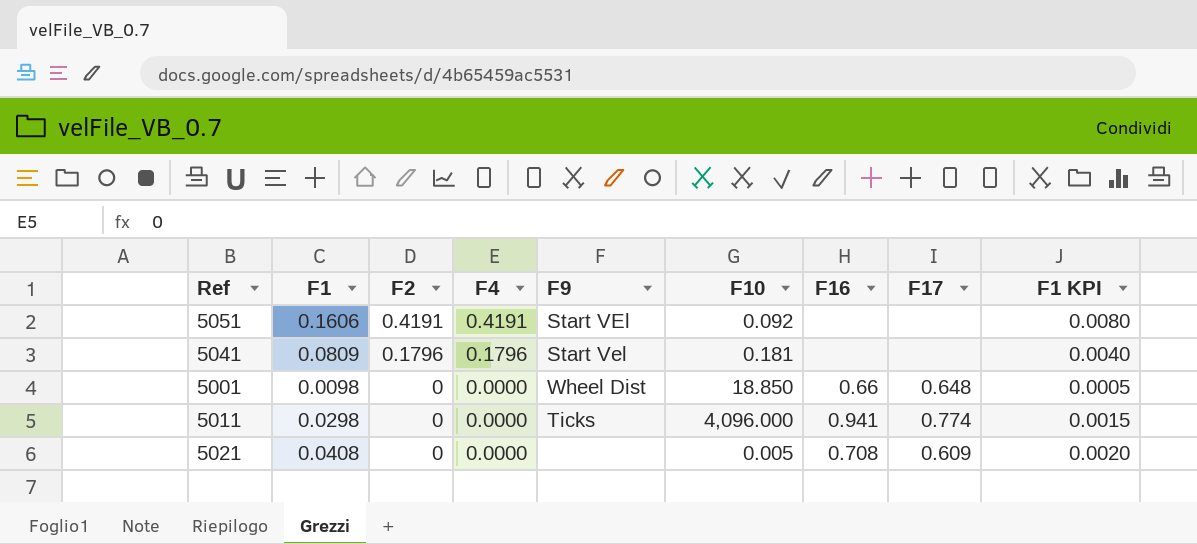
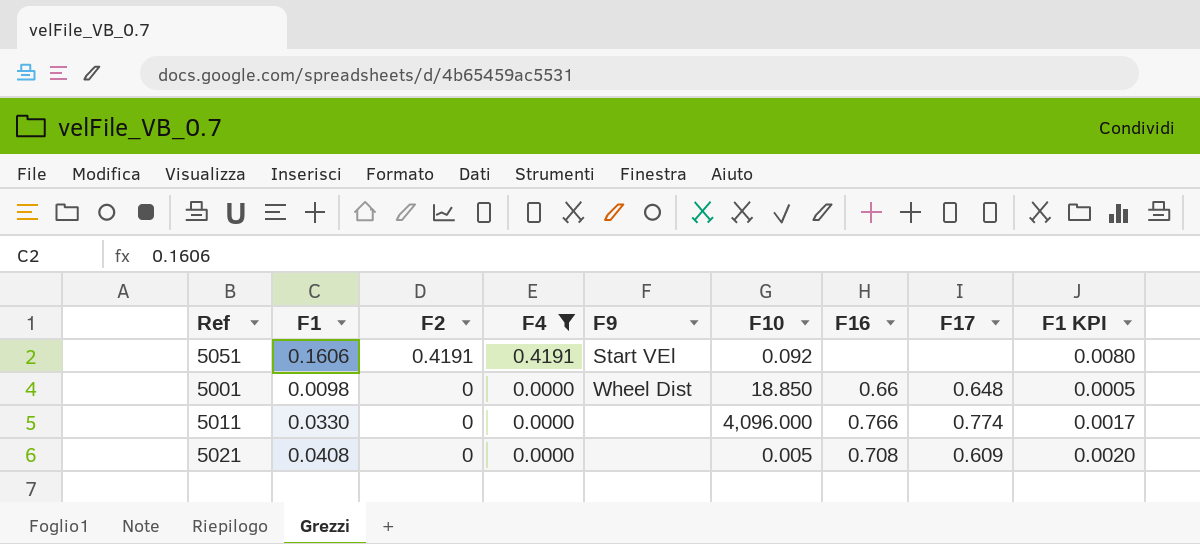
filter: none -> F4 != 0.1796
5011 | F1: 0.0298 -> 0.0330
5011 | F9: Ticks -> none
5011 | F16: 0.941 -> 0.766
5011 | F1 KPI: 0.0015 -> 0.0017

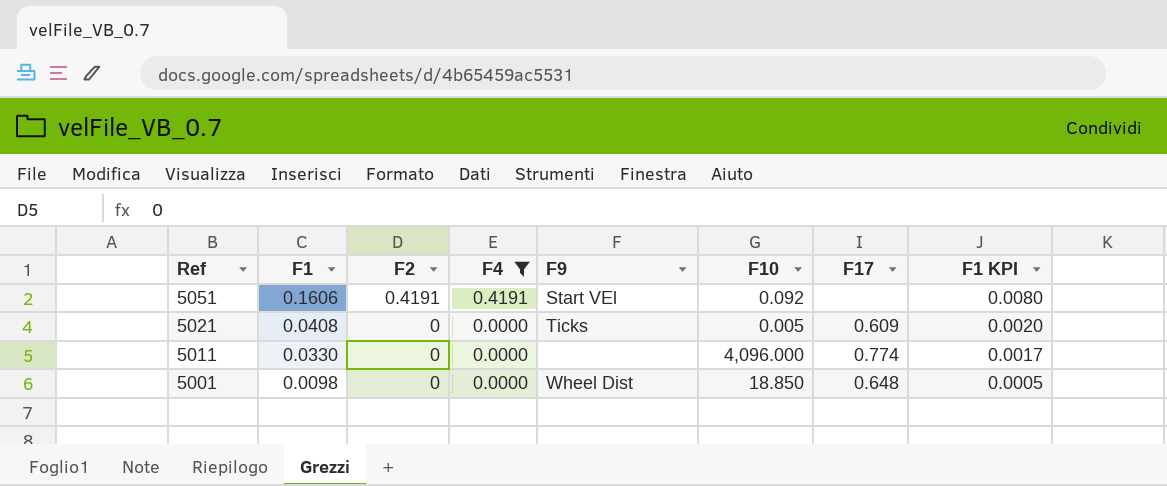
row order: F2 descending -> Ref descending
column F16 | position: 7 -> none
5021 | F9: none -> Ticks

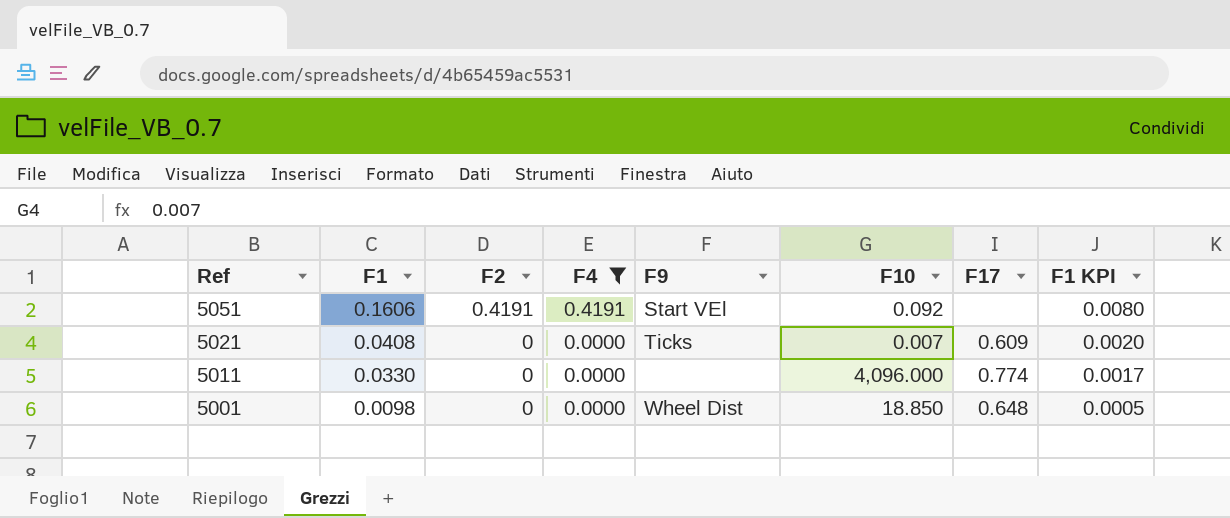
5021 | F10: 0.005 -> 0.007

